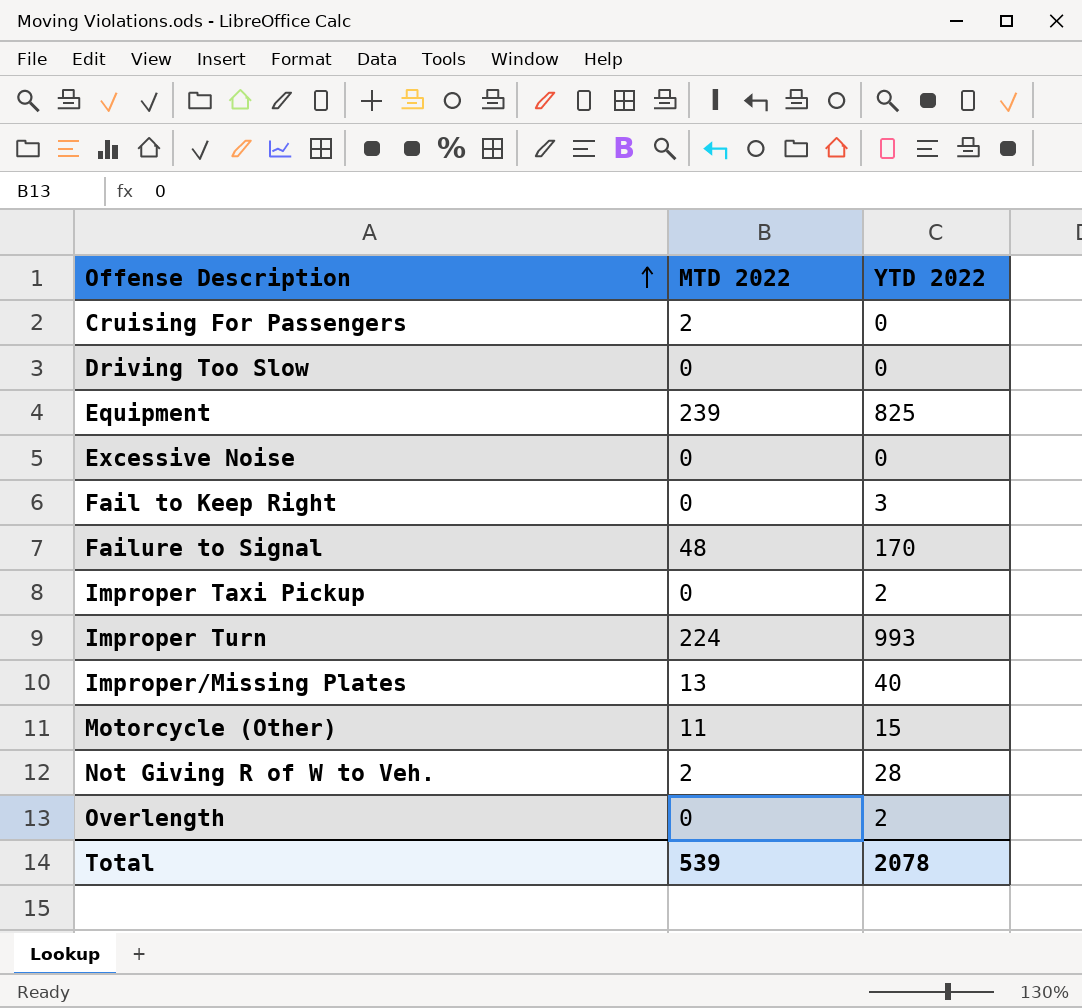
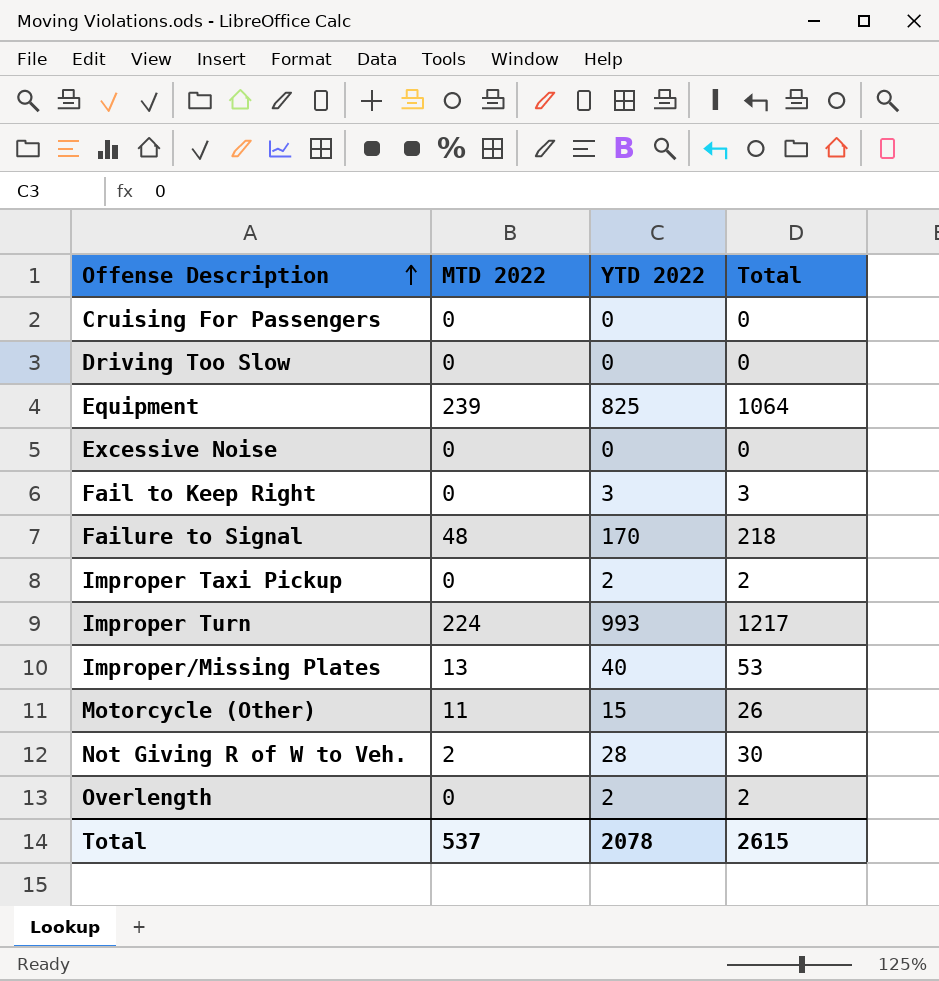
column Total | formula: none -> [MTD 2022] + [YTD 2022]
Cruising For Passengers | MTD 2022: 2 -> 0
Total | MTD 2022: 539 -> 537

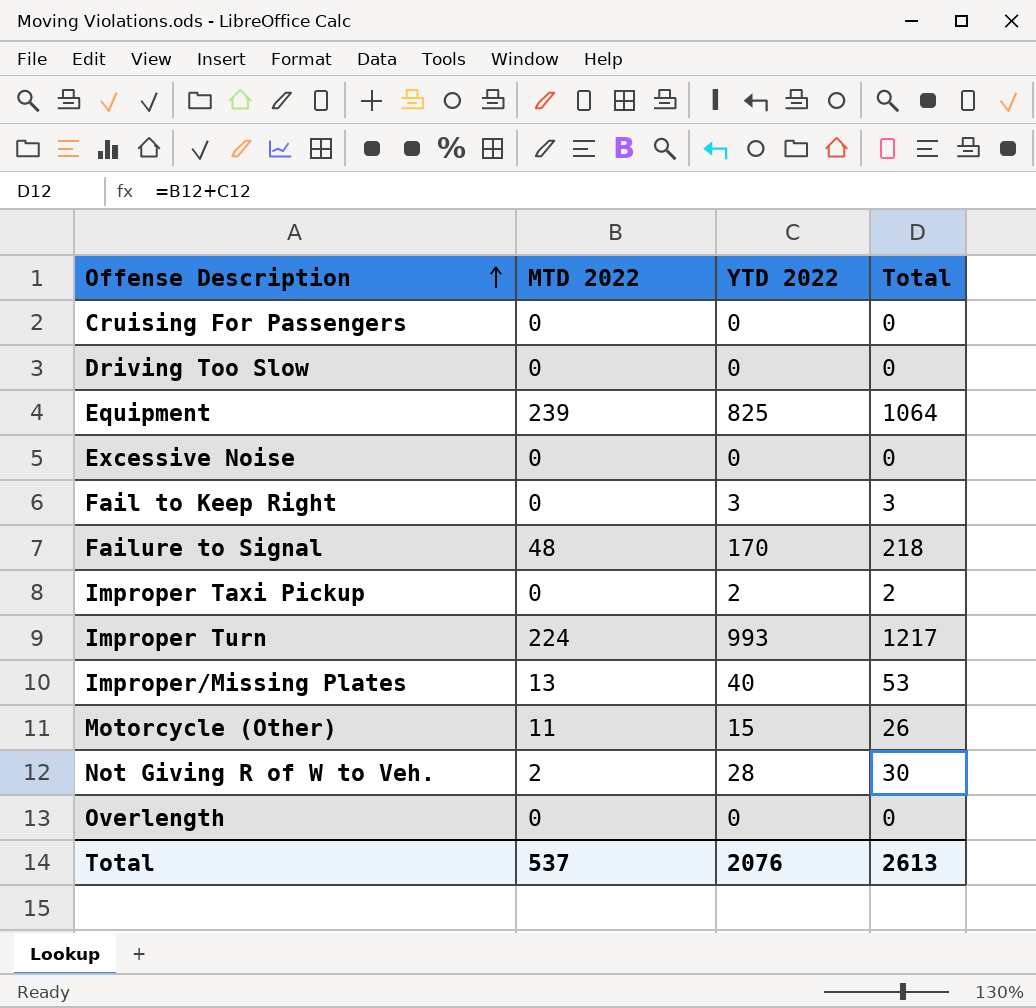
Overlength | YTD 2022: 2 -> 0
Overlength | Total: 2 -> 0
Total | YTD 2022: 2078 -> 2076
Total | Total: 2615 -> 2613

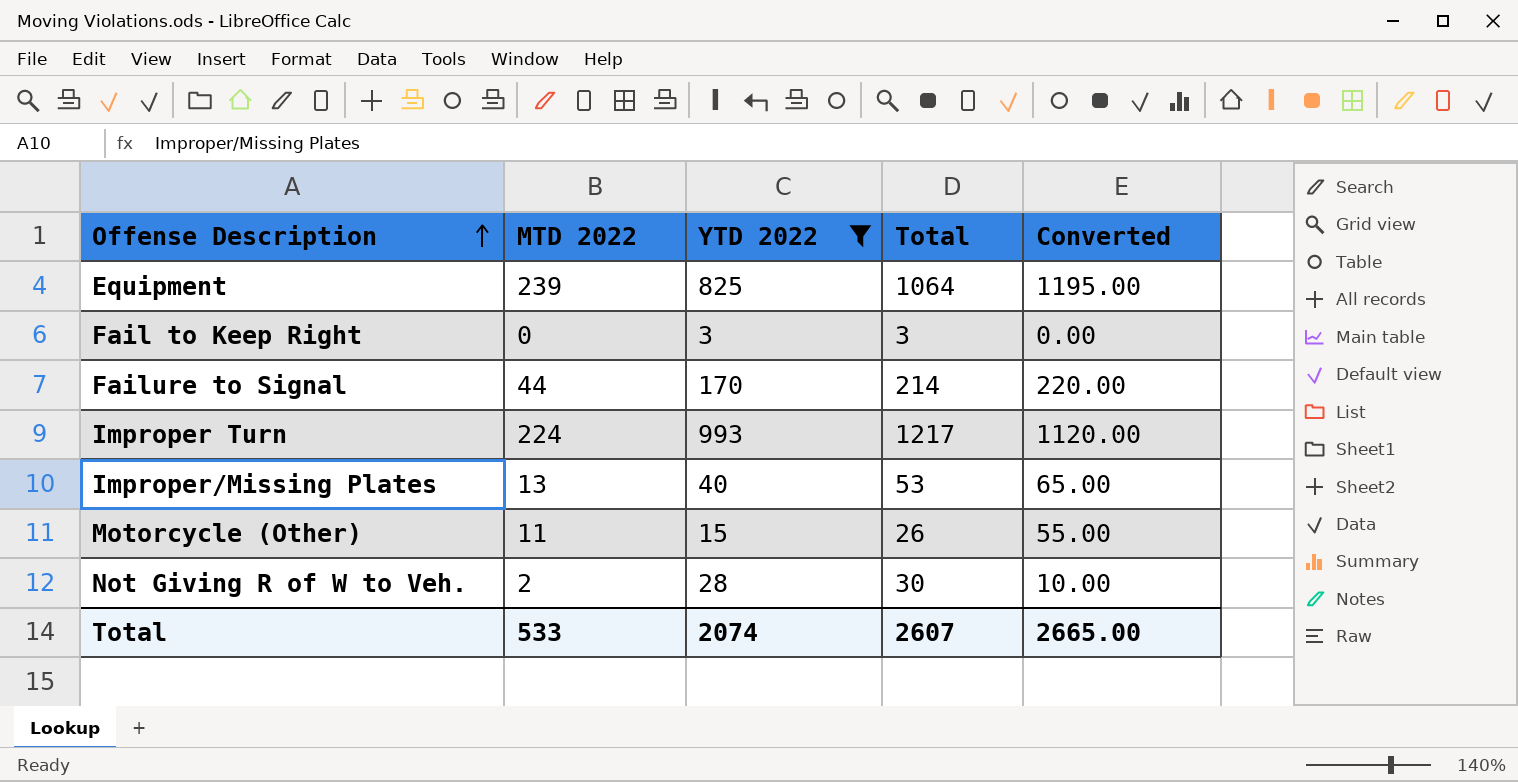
filter: none -> YTD 2022 >= 3
column Converted | formula: none -> [MTD 2022] * 5
Failure to Signal | MTD 2022: 48 -> 44
Failure to Signal | Total: 218 -> 214
Total | MTD 2022: 537 -> 533
Total | YTD 2022: 2076 -> 2074
Total | Total: 2613 -> 2607

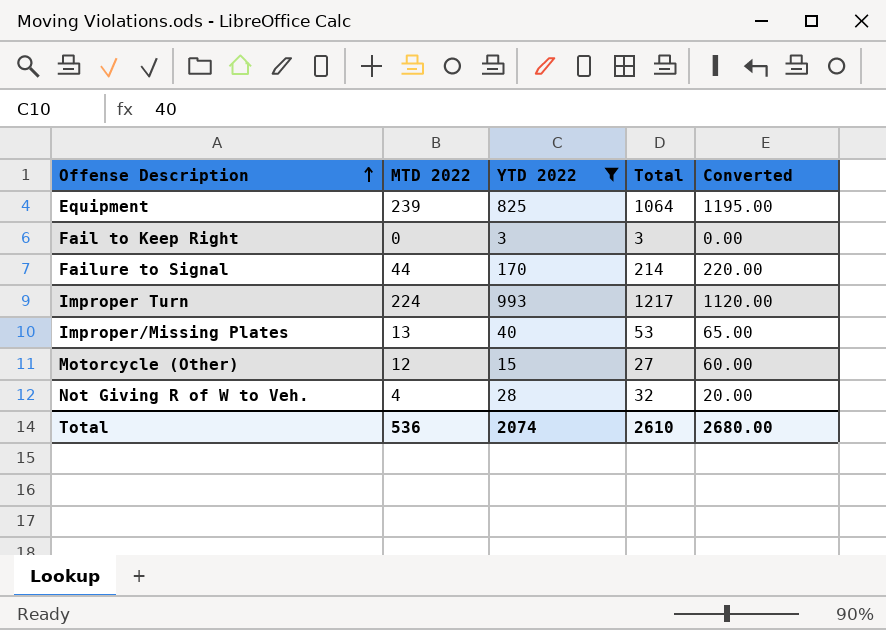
Motorcycle (Other) | MTD 2022: 11 -> 12
Motorcycle (Other) | Total: 26 -> 27
Motorcycle (Other) | Converted: 55.00 -> 60.00
Not Giving R of W to Veh. | MTD 2022: 2 -> 4
Not Giving R of W to Veh. | Total: 30 -> 32
Not Giving R of W to Veh. | Converted: 10.00 -> 20.00
Total | MTD 2022: 533 -> 536
Total | Total: 2607 -> 2610
Total | Converted: 2665.00 -> 2680.00

